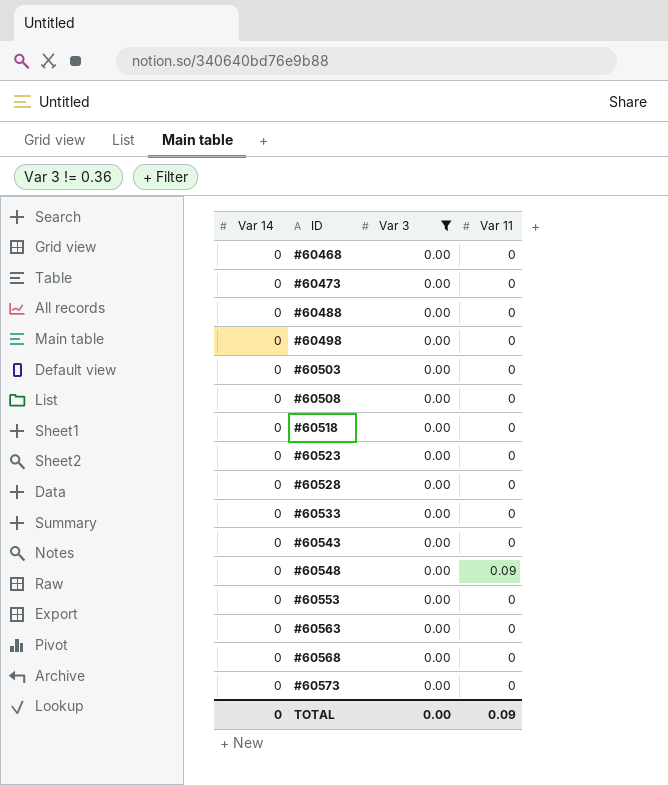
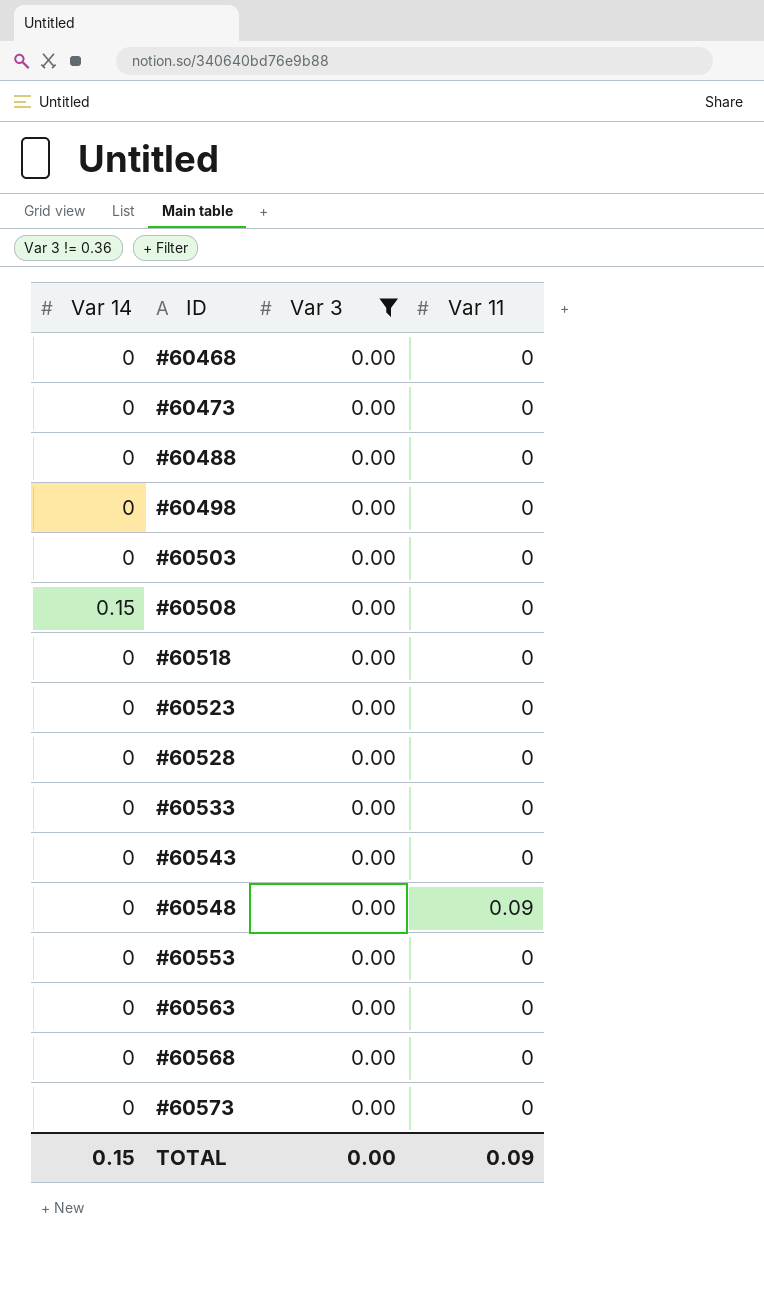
#60508 | Var 14: 0 -> 0.15
TOTAL | Var 14: 0 -> 0.15

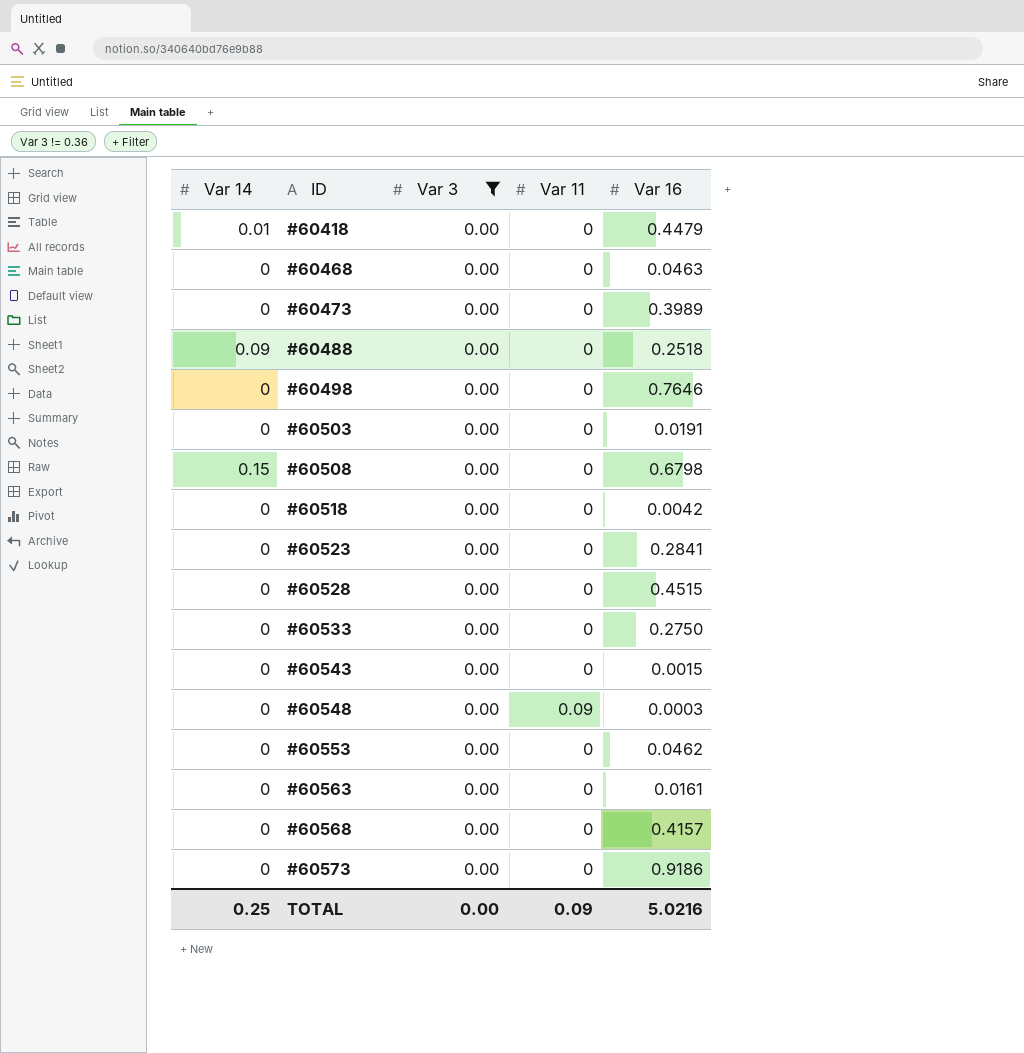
column Var 16 | position: none -> 5
row #60418: none -> 0.01 | 0.00 | 0 | 0.4479
#60488 | Var 14: 0 -> 0.09
TOTAL | Var 14: 0.15 -> 0.25

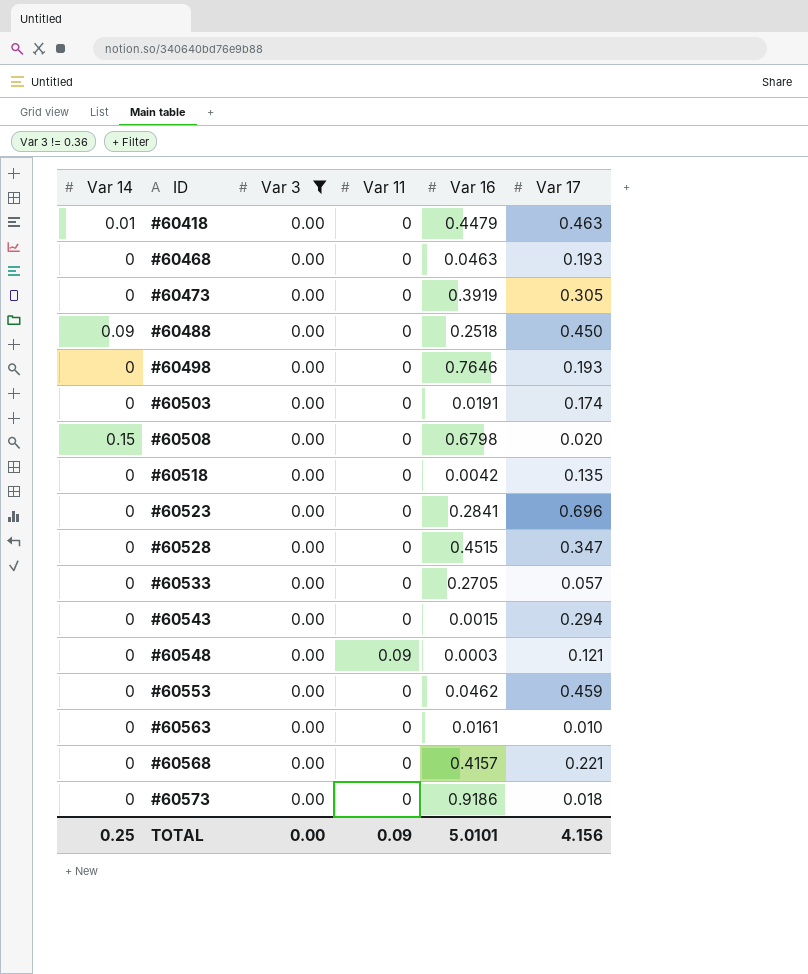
column Var 17 | position: none -> 6
#60473 | Var 16: 0.3989 -> 0.3919
#60533 | Var 16: 0.2750 -> 0.2705
TOTAL | Var 16: 5.0216 -> 5.0101

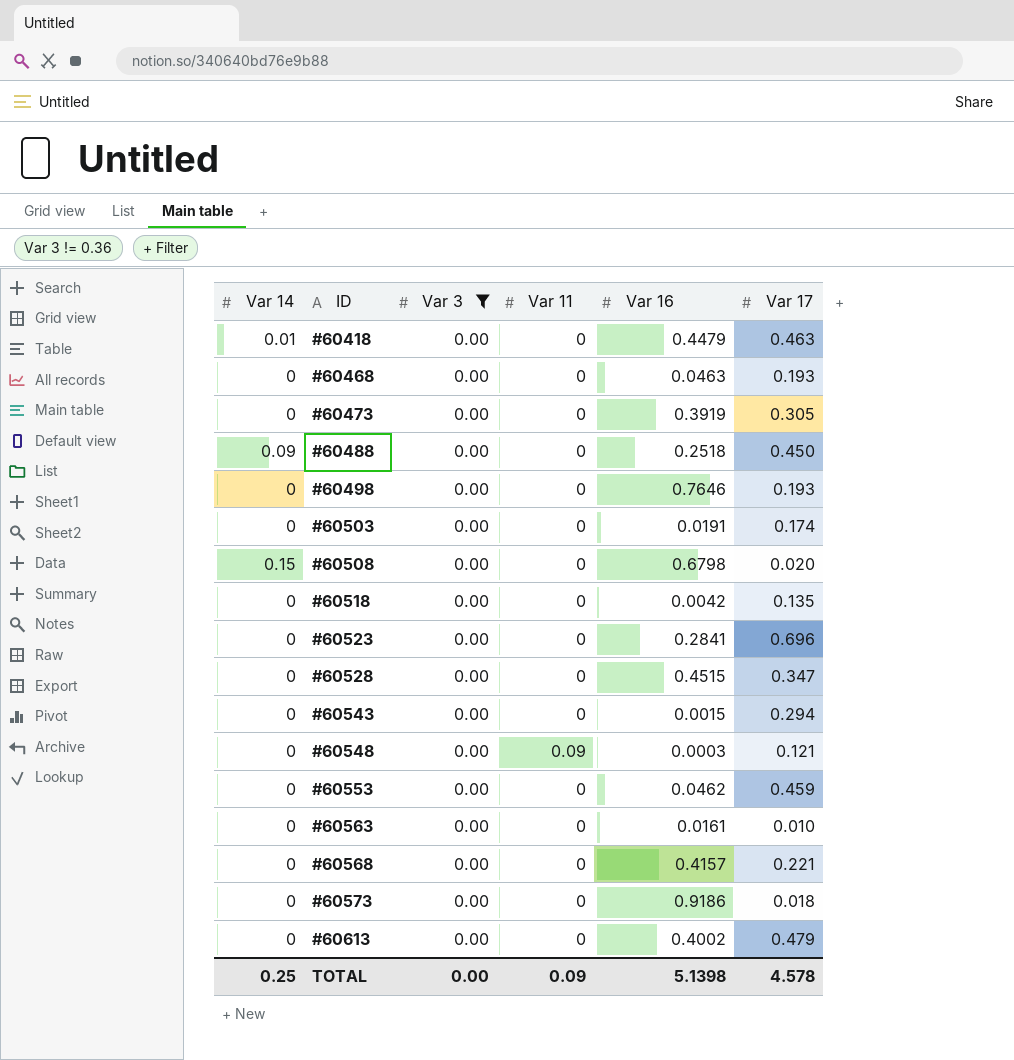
row #60533: 0 | 0.00 | 0 | 0.2705 | 0.057 -> none
row #60613: none -> 0 | 0.00 | 0 | 0.4002 | 0.479
TOTAL | Var 16: 5.0101 -> 5.1398
TOTAL | Var 17: 4.156 -> 4.578

